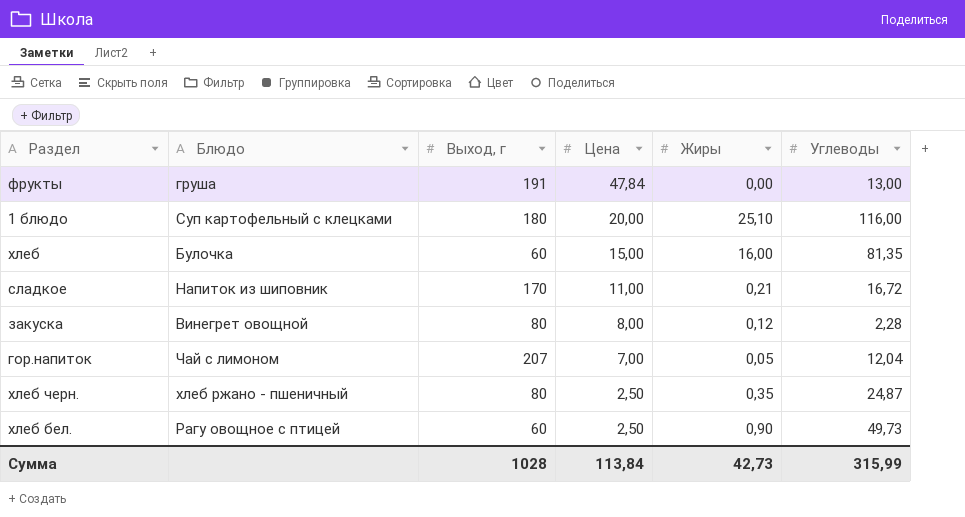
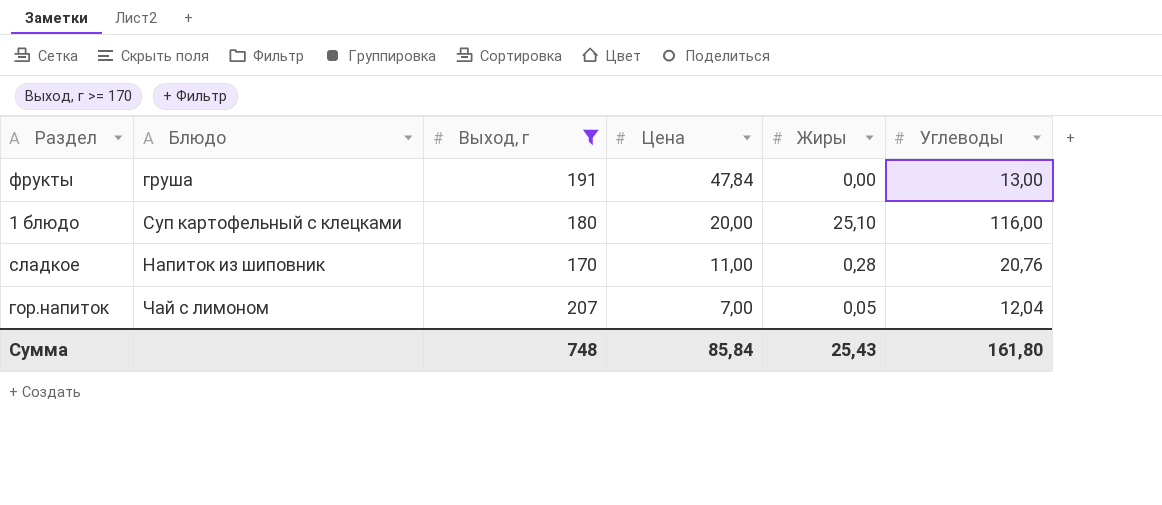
filter: none -> Выход, г >= 170
сладкое | Жиры: 0,21 -> 0,28
сладкое | Углеводы: 16,72 -> 20,76
Сумма | Выход, г: 1028 -> 748
Сумма | Цена: 113,84 -> 85,84
Сумма | Жиры: 42,73 -> 25,43
Сумма | Углеводы: 315,99 -> 161,80

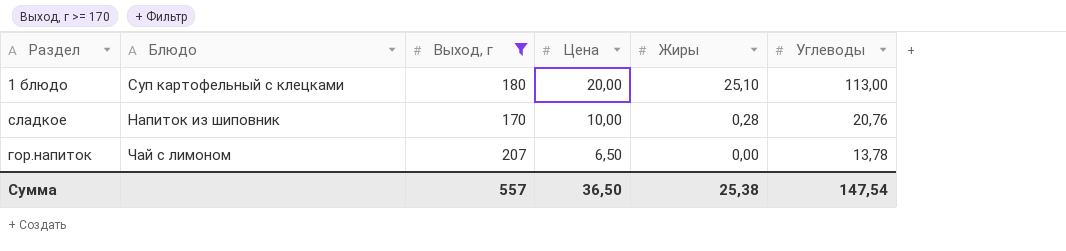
row фрукты: груша | 191 | 47,84 | 0,00 | 13,00 -> none
1 блюдо | Углеводы: 116,00 -> 113,00
сладкое | Цена: 11,00 -> 10,00
гор.напиток | Цена: 7,00 -> 6,50
гор.напиток | Жиры: 0,05 -> 0,00
гор.напиток | Углеводы: 12,04 -> 13,78
Сумма | Выход, г: 748 -> 557
Сумма | Цена: 85,84 -> 36,50
Сумма | Жиры: 25,43 -> 25,38
Сумма | Углеводы: 161,80 -> 147,54

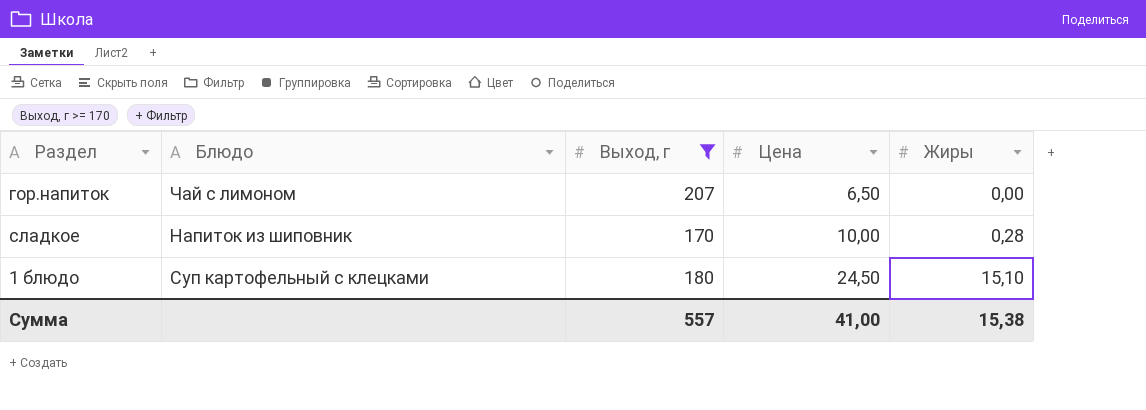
row order: Цена descending -> Цена ascending
column Углеводы | position: 6 -> none
1 блюдо | Цена: 20,00 -> 24,50
1 блюдо | Жиры: 25,10 -> 15,10
Сумма | Цена: 36,50 -> 41,00
Сумма | Жиры: 25,38 -> 15,38

